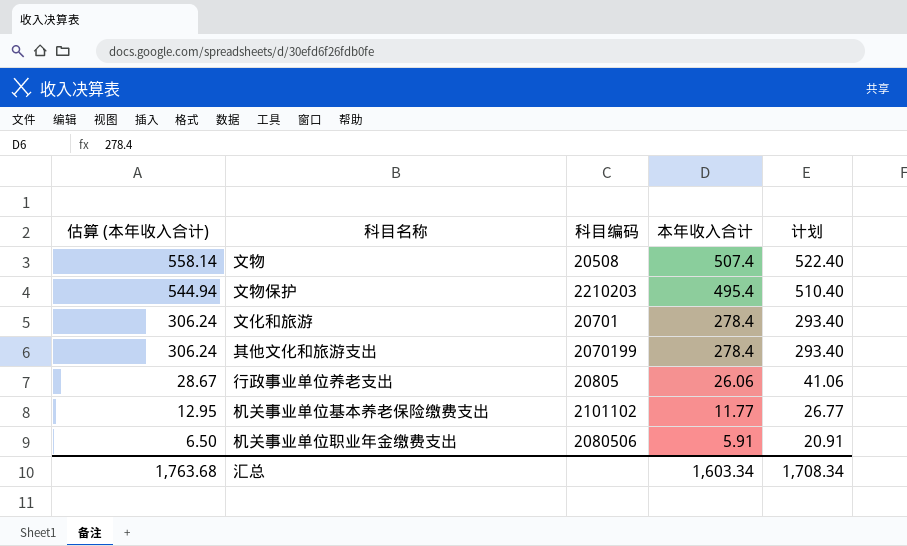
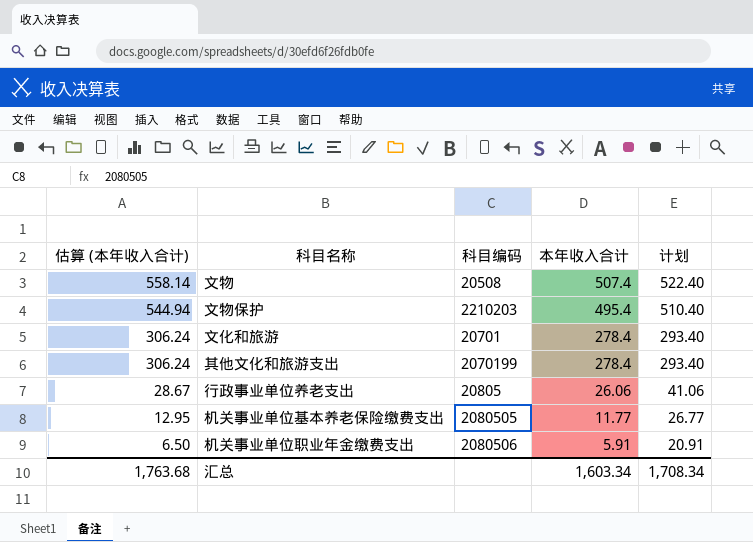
机关事业单位基本养老保险缴费支出 | 科目编码: 2101102 -> 2080505

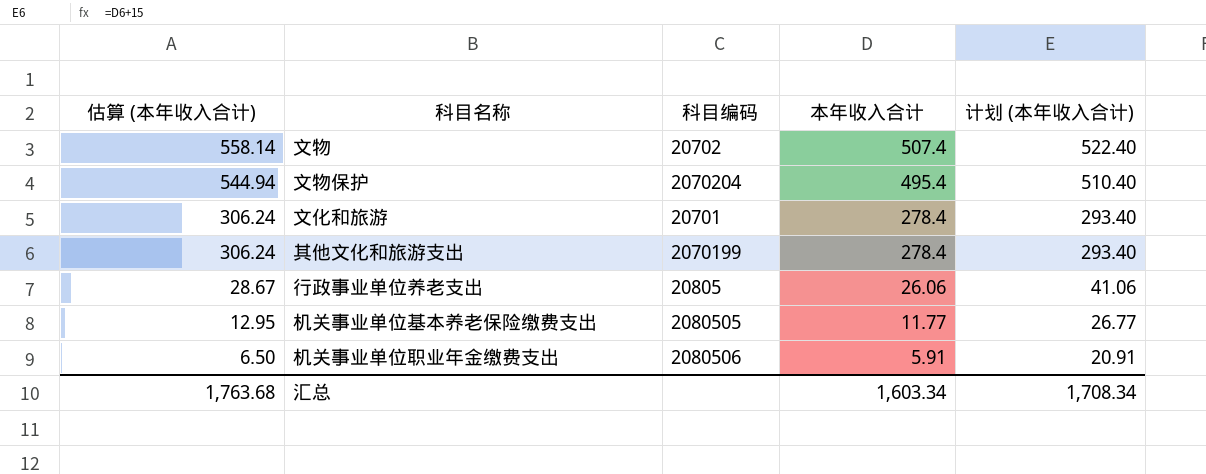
column name: 计划 -> 计划 (本年收入合计)
文物 | 科目编码: 20508 -> 20702
文物保护 | 科目编码: 2210203 -> 2070204

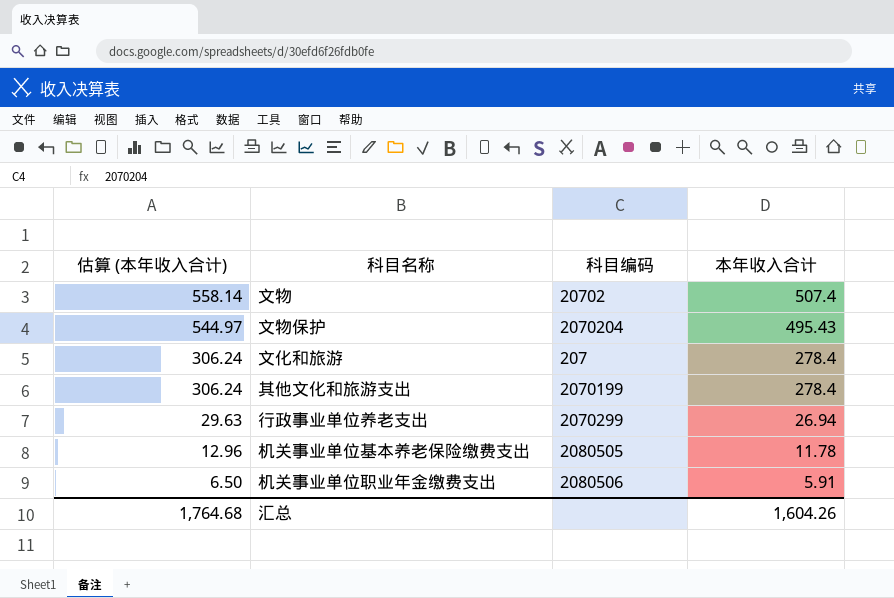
column 计划 (本年收入合计) | formula: [本年收入合计] + 15 -> none
文物保护 | 估算 (本年收入合计): 544.94 -> 544.97
文物保护 | 本年收入合计: 495.4 -> 495.43
文化和旅游 | 科目编码: 20701 -> 207
行政事业单位养老支出 | 估算 (本年收入合计): 28.67 -> 29.63
行政事业单位养老支出 | 科目编码: 20805 -> 2070299
行政事业单位养老支出 | 本年收入合计: 26.06 -> 26.94
机关事业单位基本养老保险缴费支出 | 估算 (本年收入合计): 12.95 -> 12.96
机关事业单位基本养老保险缴费支出 | 本年收入合计: 11.77 -> 11.78
汇总 | 估算 (本年收入合计): 1,763.68 -> 1,764.68
汇总 | 本年收入合计: 1,603.34 -> 1,604.26

